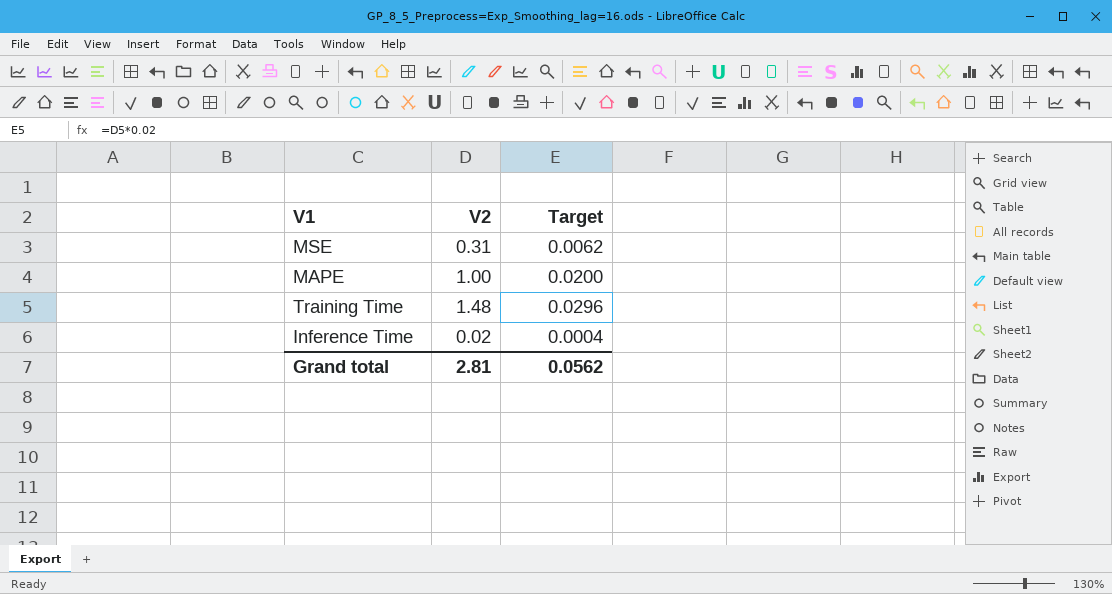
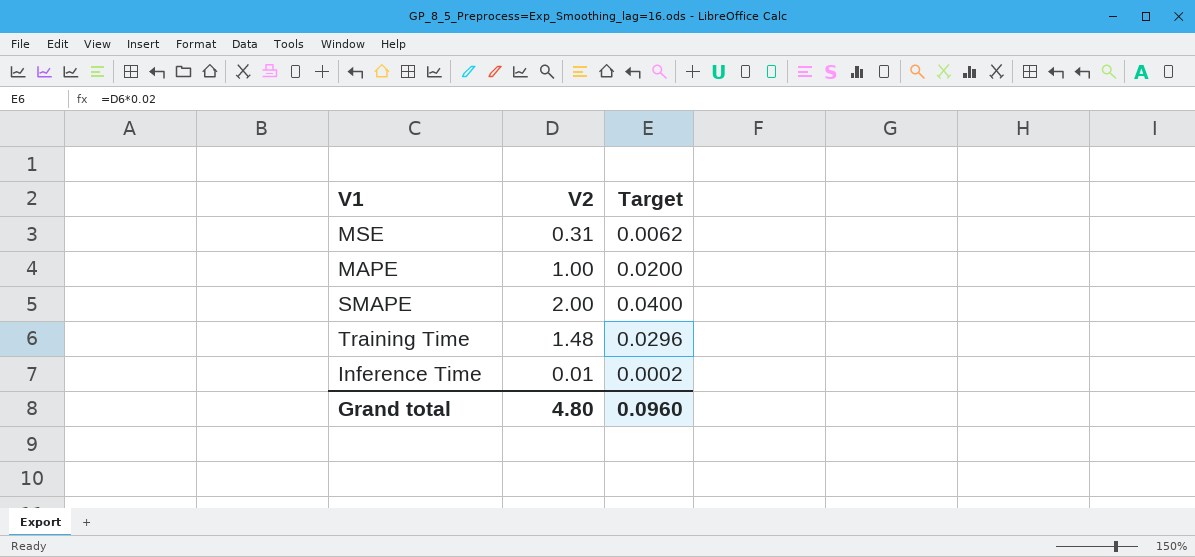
row SMAPE: none -> 2.00 | 0.0400
Inference Time | V2: 0.02 -> 0.01
Inference Time | Target: 0.0004 -> 0.0002
Grand total | V2: 2.81 -> 4.80
Grand total | Target: 0.0562 -> 0.0960

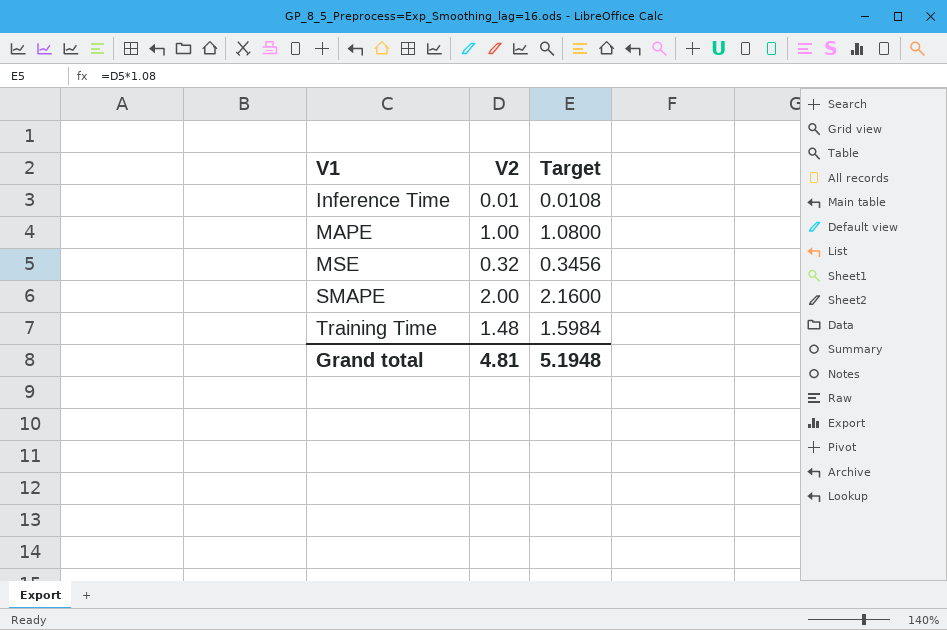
row order: none -> V1 ascending
column Target | formula: [V2] * 0.02 -> [V2] * 1.08
MSE | V2: 0.31 -> 0.32
Grand total | V2: 4.80 -> 4.81
Grand total | Target: 0.0960 -> 5.1948

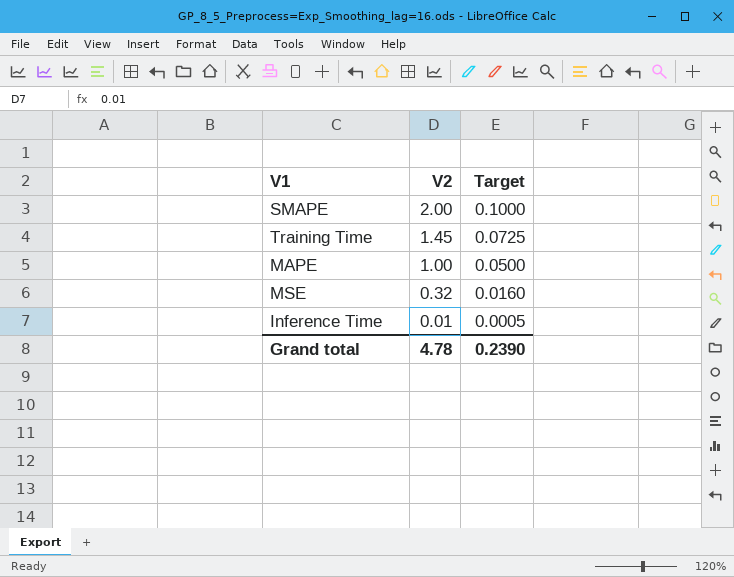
row order: V1 ascending -> V2 descending
column Target | formula: [V2] * 1.08 -> [V2] * 0.05
Training Time | V2: 1.48 -> 1.45
Grand total | V2: 4.81 -> 4.78
Grand total | Target: 5.1948 -> 0.2390

